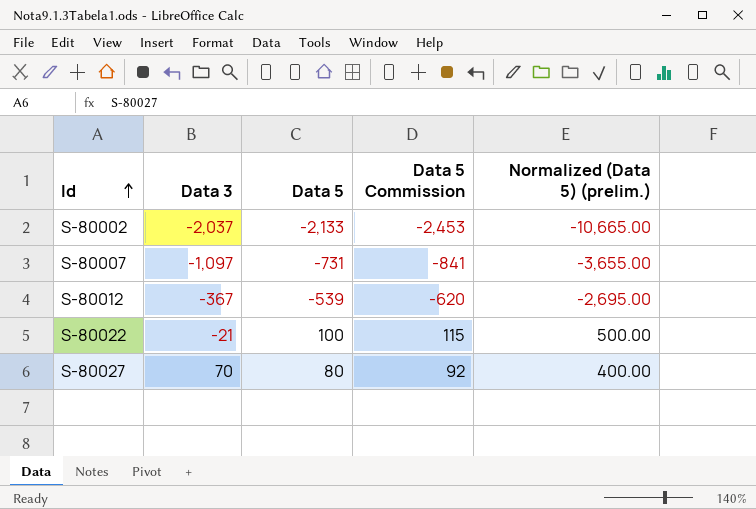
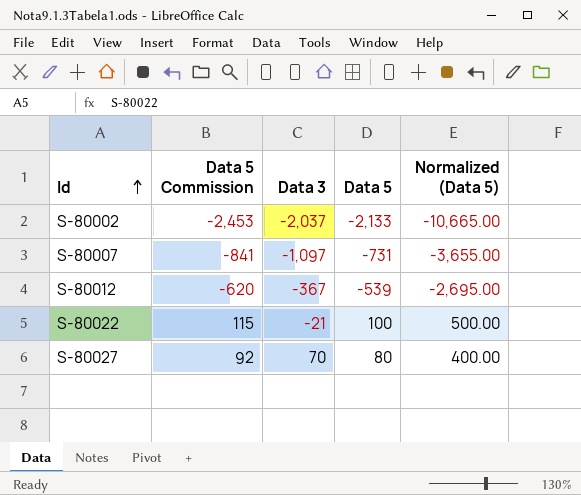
column Data 5 Commission | position: 4 -> 2
column name: Normalized (Data 5) (prelim.) -> Normalized (Data 5)

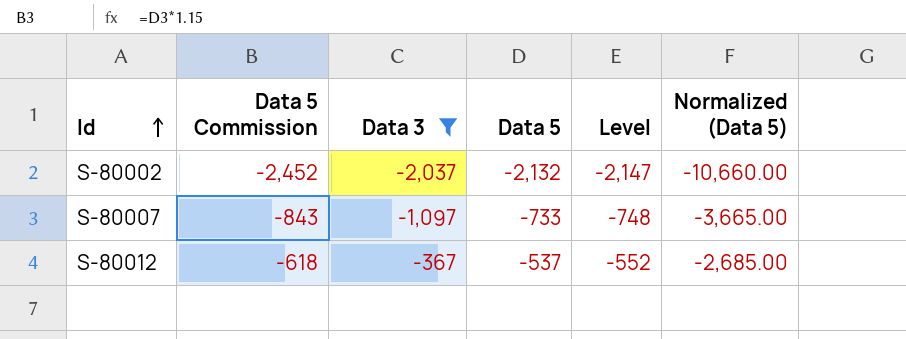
filter: none -> Data 3 <= -367
column Level | formula: none -> [Data 5] - 15
S-80002 | Data 5 Commission: -2,453 -> -2,452
S-80002 | Data 5: -2,133 -> -2,132
S-80002 | Normalized (Data 5): -10,665.00 -> -10,660.00
S-80007 | Data 5 Commission: -841 -> -843
S-80007 | Data 5: -731 -> -733
S-80007 | Normalized (Data 5): -3,655.00 -> -3,665.00
S-80012 | Data 5 Commission: -620 -> -618
S-80012 | Data 5: -539 -> -537
S-80012 | Normalized (Data 5): -2,695.00 -> -2,685.00

